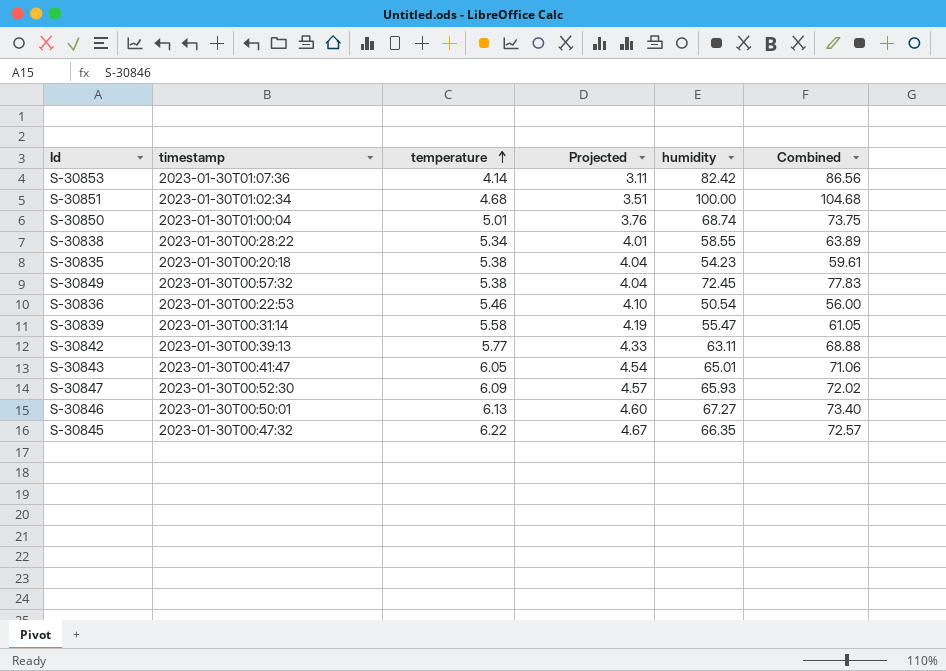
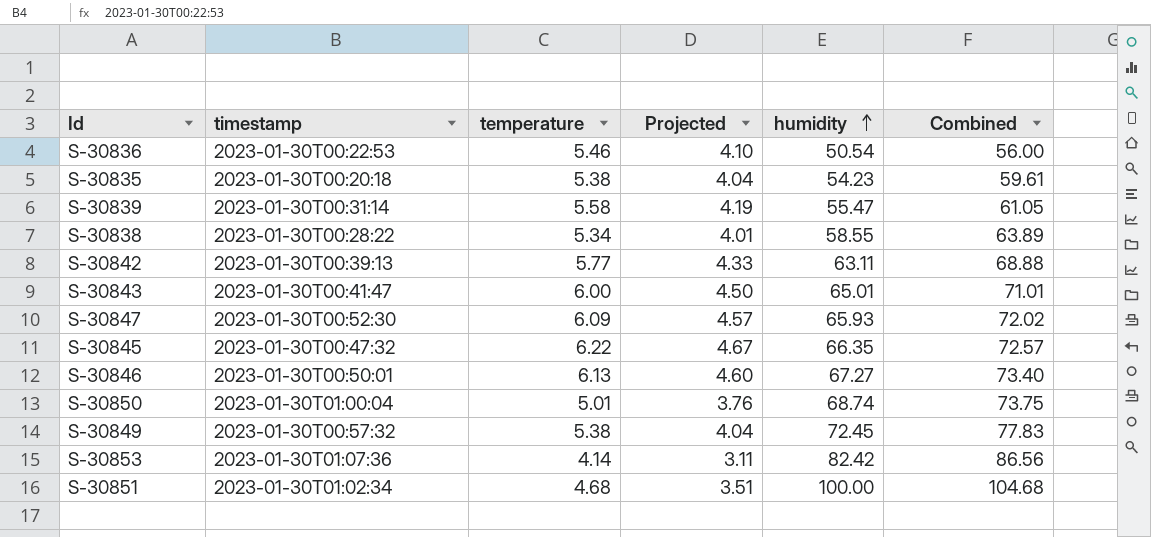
row order: temperature ascending -> humidity ascending
S-30843 | temperature: 6.05 -> 6.00
S-30843 | Projected: 4.54 -> 4.50
S-30843 | Combined: 71.06 -> 71.01

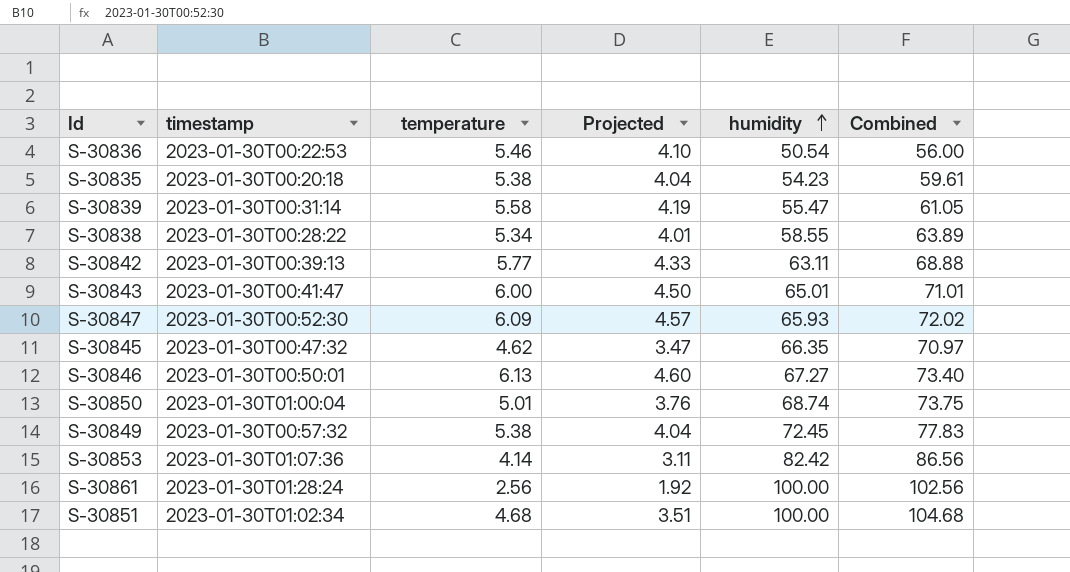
S-30845 | temperature: 6.22 -> 4.62
S-30845 | Projected: 4.67 -> 3.47
S-30845 | Combined: 72.57 -> 70.97
row S-30861: none -> 2023-01-30T01:28:24 | 2.56 | 1.92 | 100.00 | 102.56

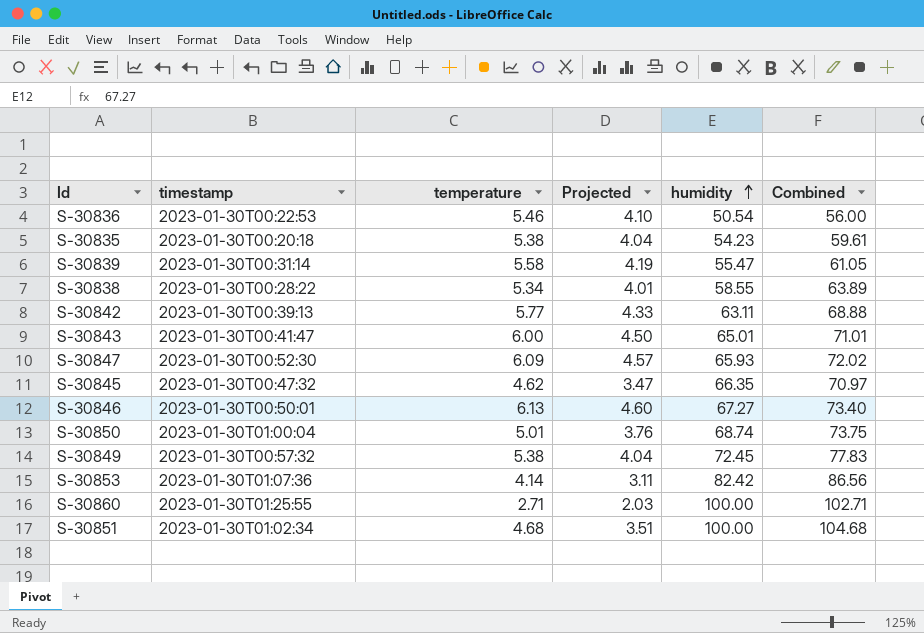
row S-30861: 2023-01-30T01:28:24 | 2.56 | 1.92 | 100.00 | 102.56 -> none
row S-30860: none -> 2023-01-30T01:25:55 | 2.71 | 2.03 | 100.00 | 102.71

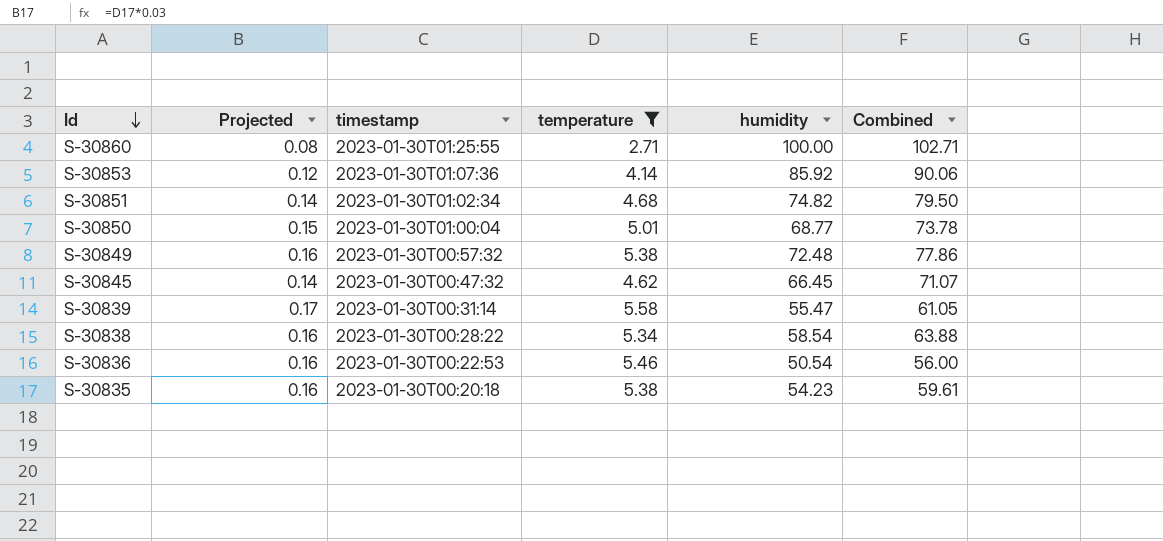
filter: none -> temperature <= 5.58
row order: humidity ascending -> Id descending
column Projected | formula: [temperature] * 0.75 -> [temperature] * 0.03
column Projected | position: 4 -> 2
S-30853 | humidity: 82.42 -> 85.92
S-30853 | Combined: 86.56 -> 90.06
S-30851 | humidity: 100.00 -> 74.82
S-30851 | Combined: 104.68 -> 79.50
S-30850 | humidity: 68.74 -> 68.77
S-30850 | Combined: 73.75 -> 73.78
S-30849 | humidity: 72.45 -> 72.48
S-30849 | Combined: 77.83 -> 77.86
S-30845 | humidity: 66.35 -> 66.45
S-30845 | Combined: 70.97 -> 71.07
S-30838 | humidity: 58.55 -> 58.54
S-30838 | Combined: 63.89 -> 63.88

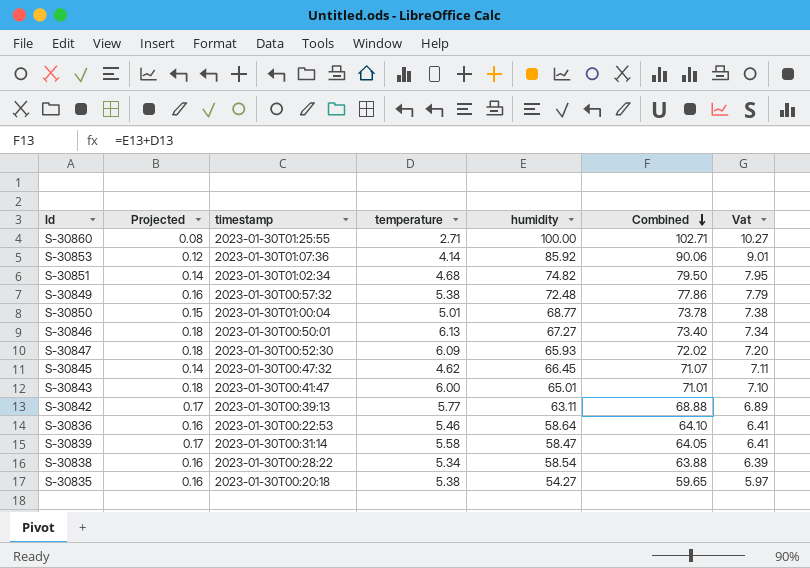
filter: temperature <= 5.58 -> none
row order: Id descending -> Combined descending
column Vat | formula: none -> [Combined] * 0.1
S-30836 | humidity: 50.54 -> 58.64
S-30836 | Combined: 56.00 -> 64.10
S-30839 | humidity: 55.47 -> 58.47
S-30839 | Combined: 61.05 -> 64.05
S-30835 | humidity: 54.23 -> 54.27
S-30835 | Combined: 59.61 -> 59.65

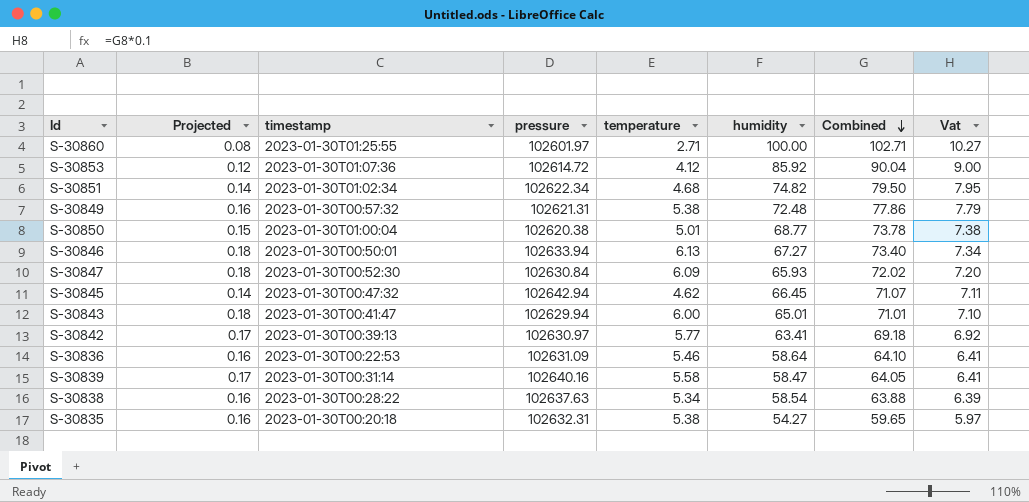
column pressure | position: none -> 4
S-30853 | temperature: 4.14 -> 4.12
S-30853 | Combined: 90.06 -> 90.04
S-30853 | Vat: 9.01 -> 9.00
S-30842 | humidity: 63.11 -> 63.41
S-30842 | Combined: 68.88 -> 69.18
S-30842 | Vat: 6.89 -> 6.92

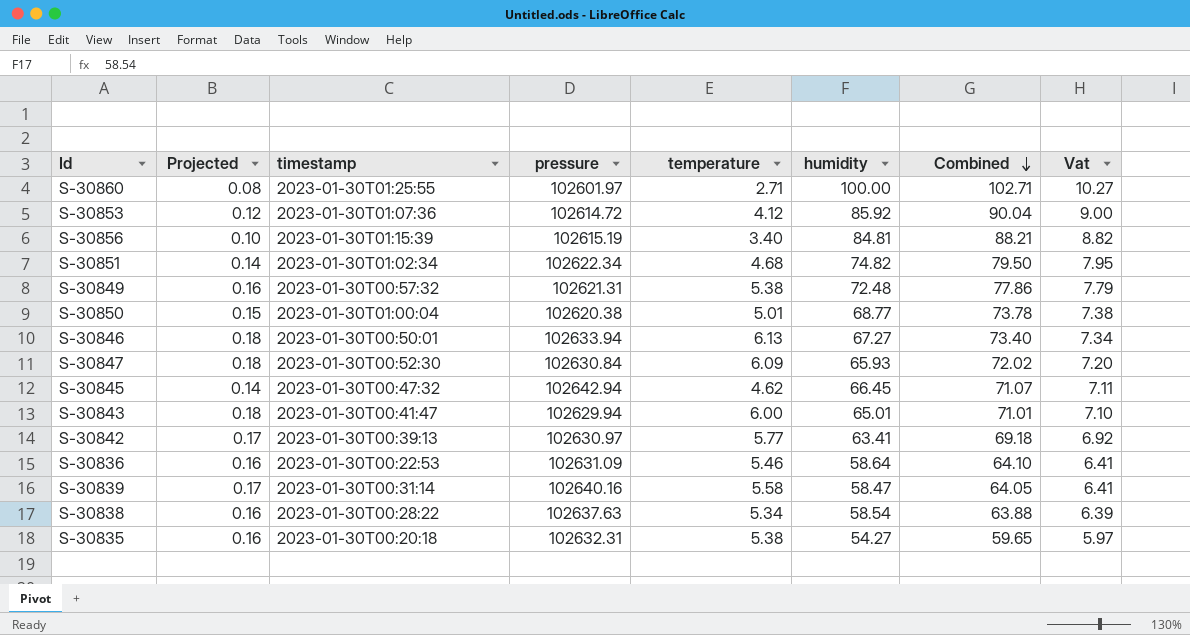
row S-30856: none -> 0.10 | 2023-01-30T01:15:39 | 102615.19 | 3.40 | 84.81 | 88.21 | 8.82

